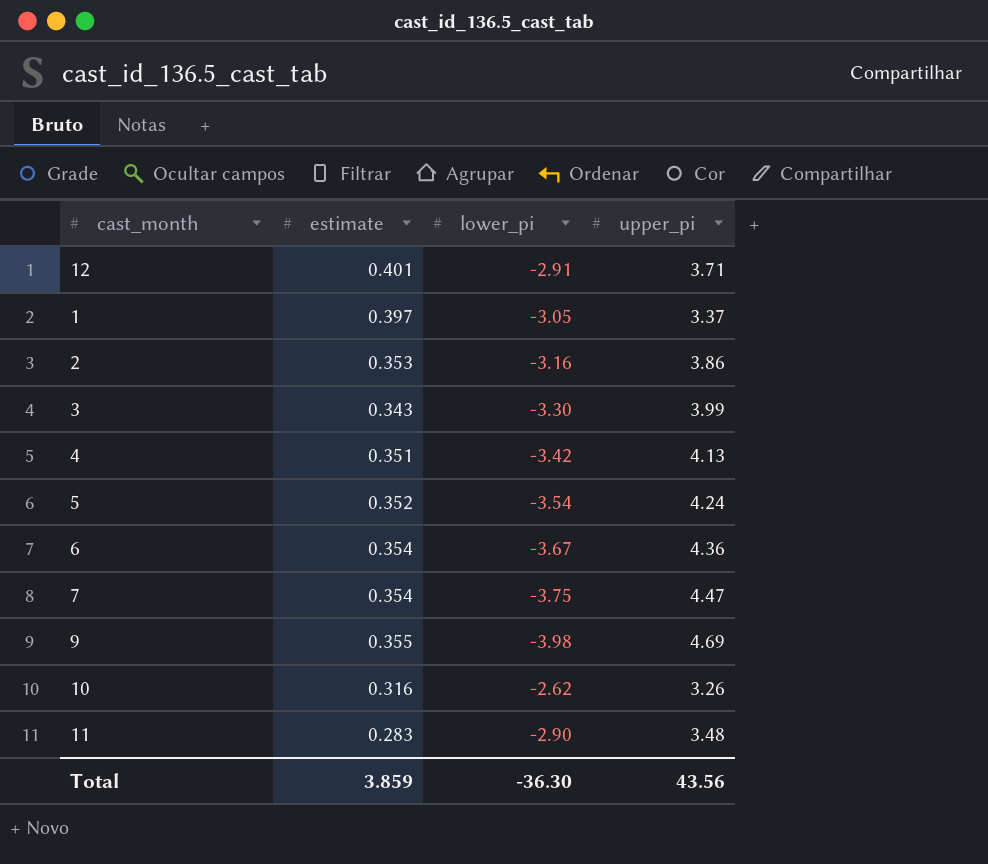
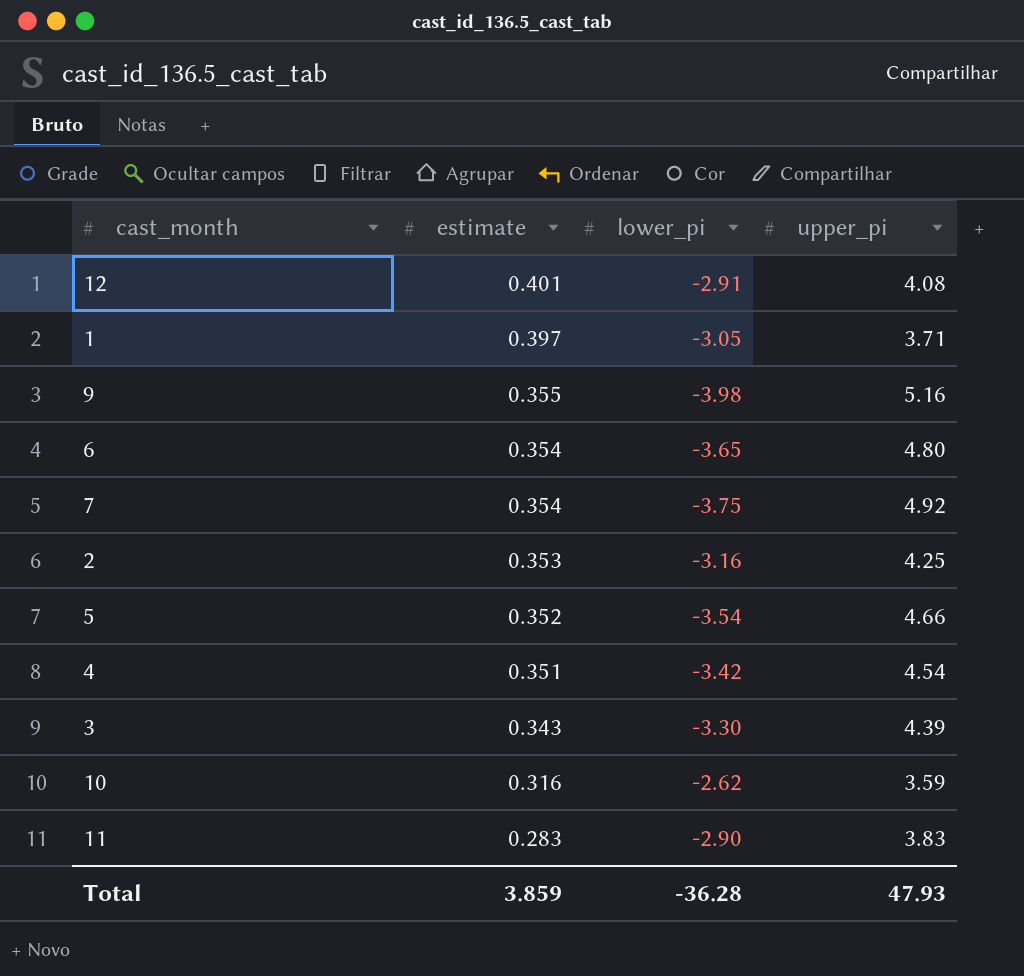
row order: none -> estimate descending
12 | upper_pi: 3.71 -> 4.08
1 | upper_pi: 3.37 -> 3.71
9 | upper_pi: 4.69 -> 5.16
6 | lower_pi: -3.67 -> -3.65
6 | upper_pi: 4.36 -> 4.80
7 | upper_pi: 4.47 -> 4.92
2 | upper_pi: 3.86 -> 4.25
5 | upper_pi: 4.24 -> 4.66
4 | upper_pi: 4.13 -> 4.54
3 | upper_pi: 3.99 -> 4.39
10 | upper_pi: 3.26 -> 3.59
11 | upper_pi: 3.48 -> 3.83
Total | lower_pi: -36.30 -> -36.28
Total | upper_pi: 43.56 -> 47.93

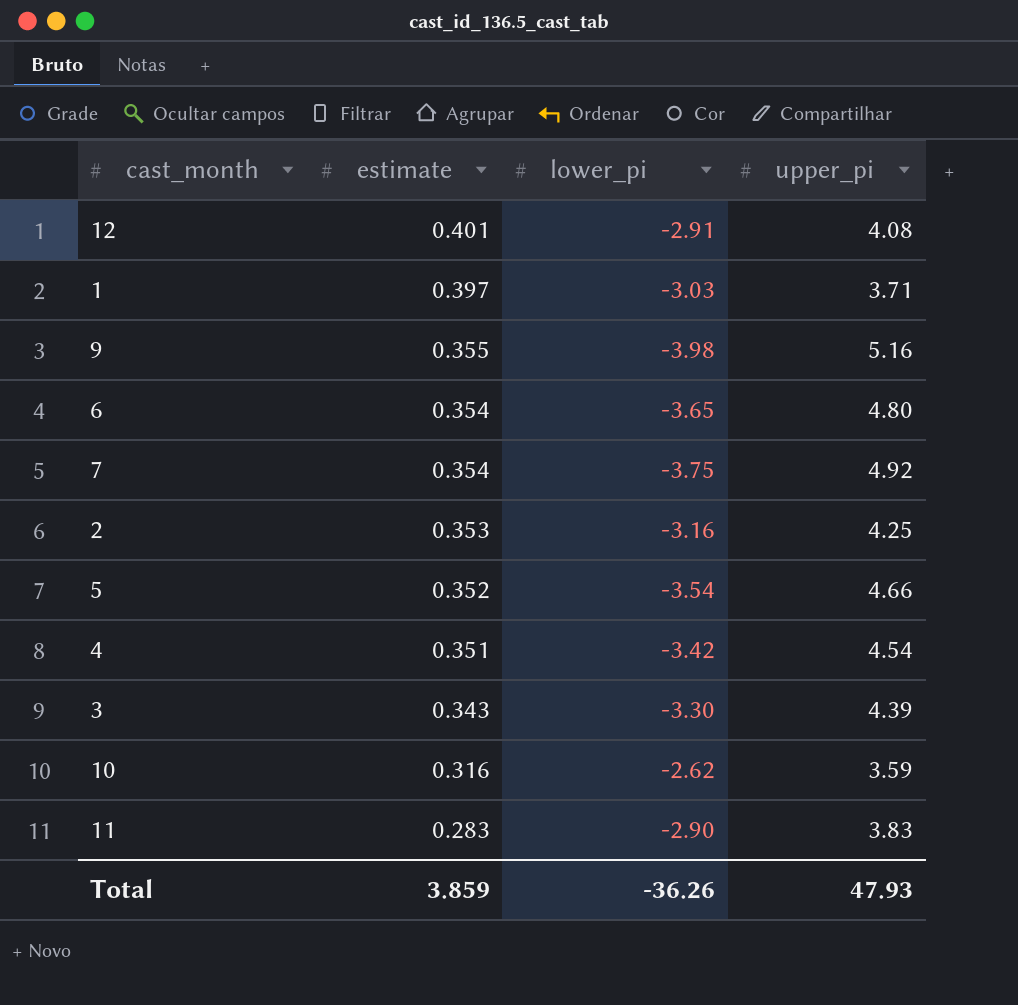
1 | lower_pi: -3.05 -> -3.03
Total | lower_pi: -36.28 -> -36.26

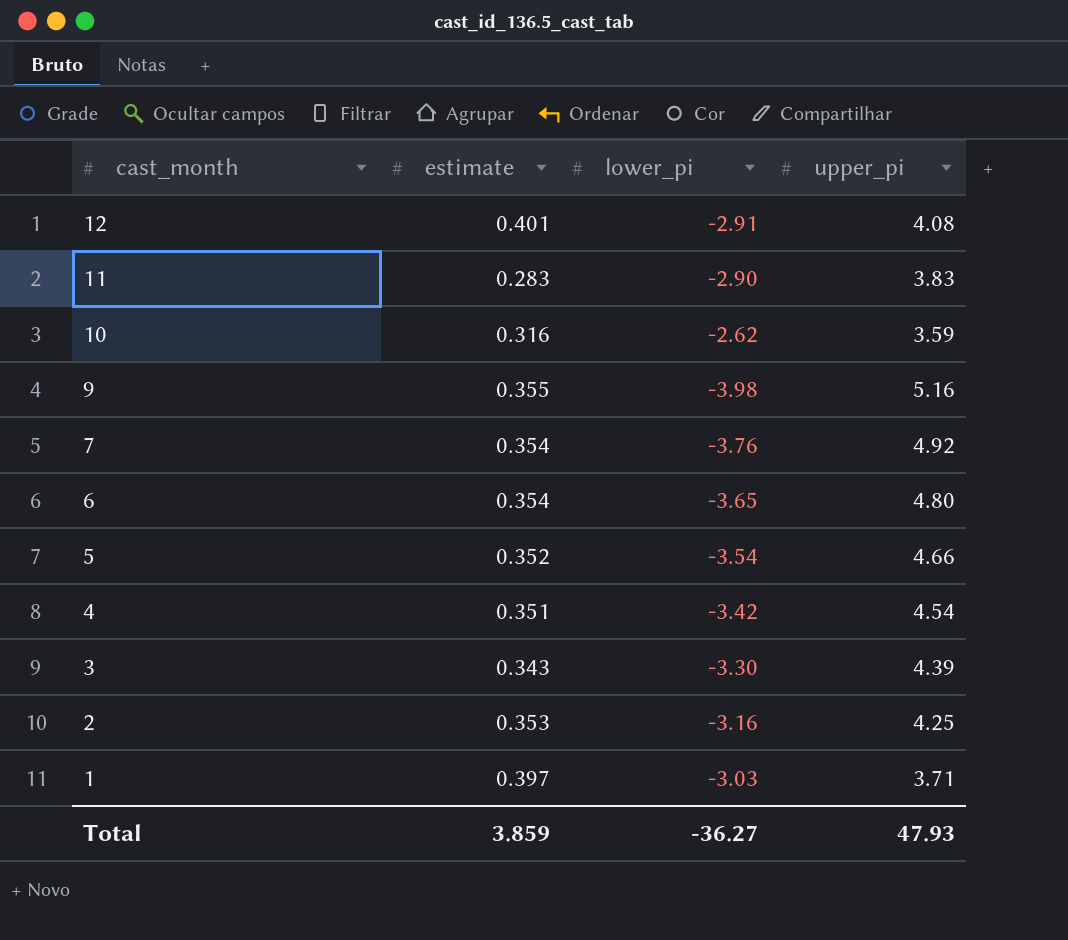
row order: estimate descending -> cast_month descending
7 | lower_pi: -3.75 -> -3.76
Total | lower_pi: -36.26 -> -36.27

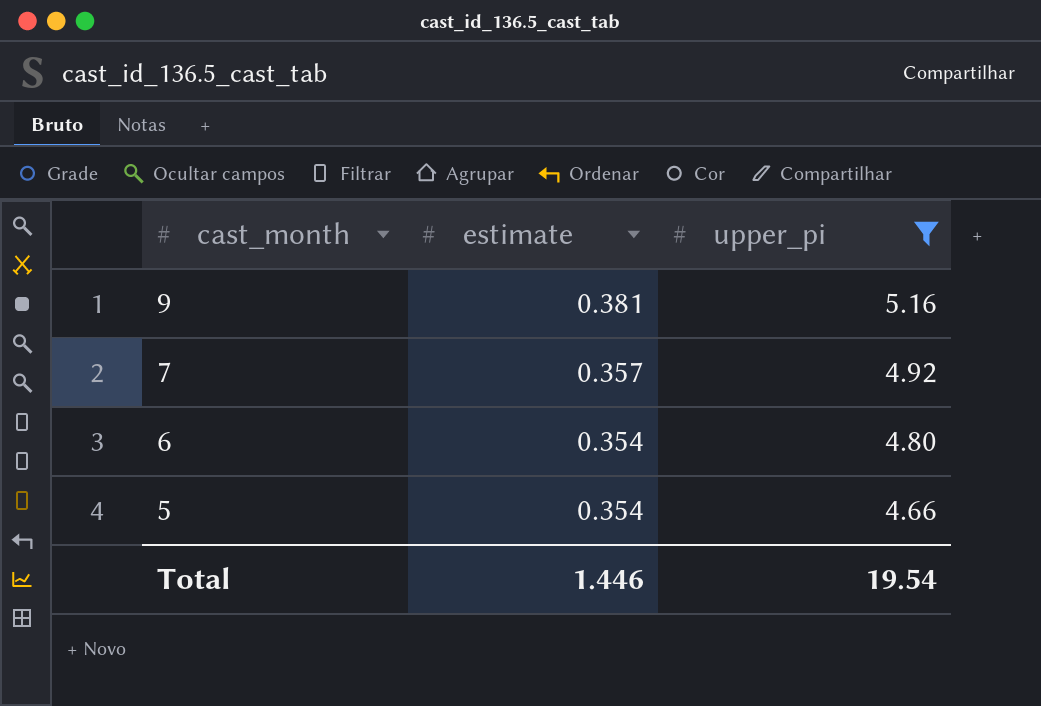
filter: none -> upper_pi >= 4.66
column lower_pi | position: 3 -> none
9 | estimate: 0.355 -> 0.381
7 | estimate: 0.354 -> 0.357
5 | estimate: 0.352 -> 0.354
Total | estimate: 3.859 -> 1.446
Total | upper_pi: 47.93 -> 19.54

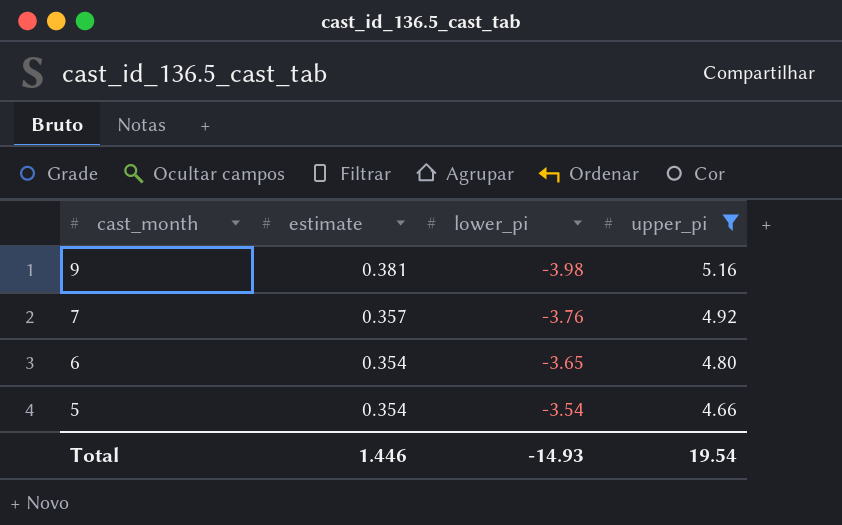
column lower_pi | position: none -> 3

